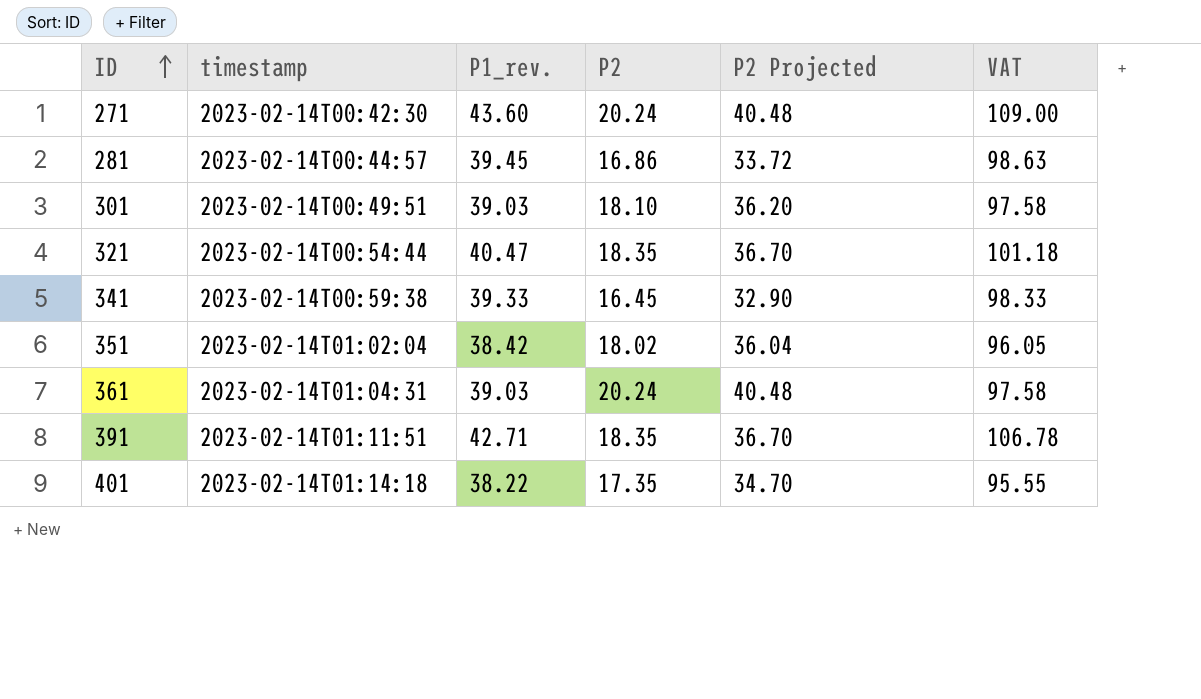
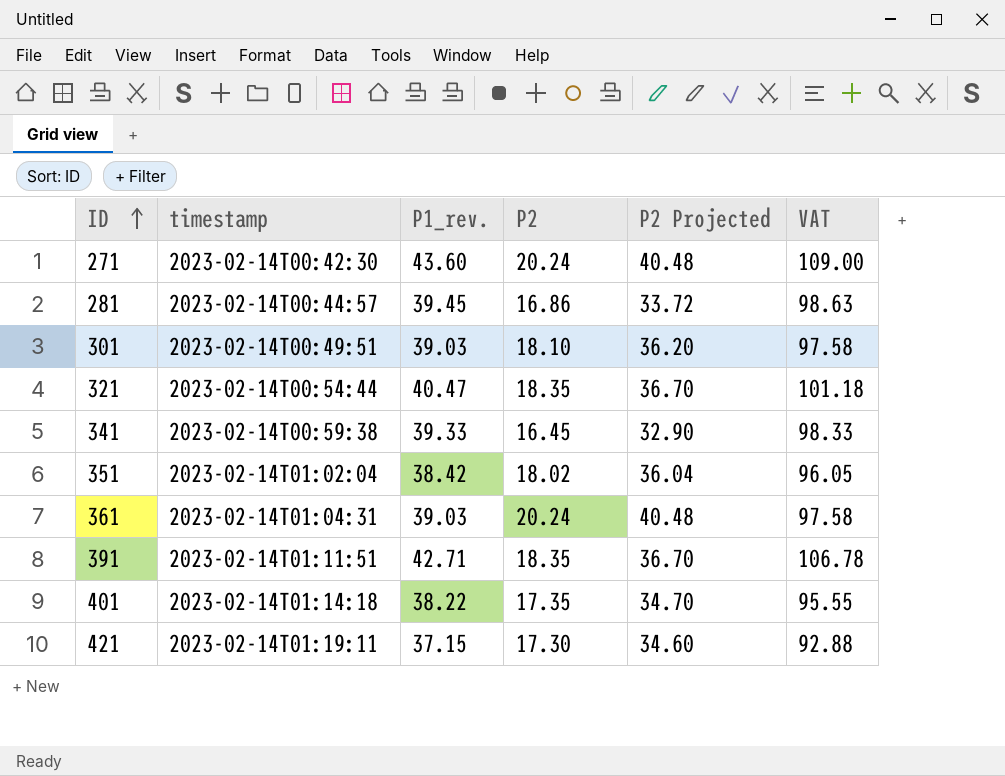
row 421: none -> 2023-02-14T01:19:11 | 37.15 | 17.30 | 34.60 | 92.88

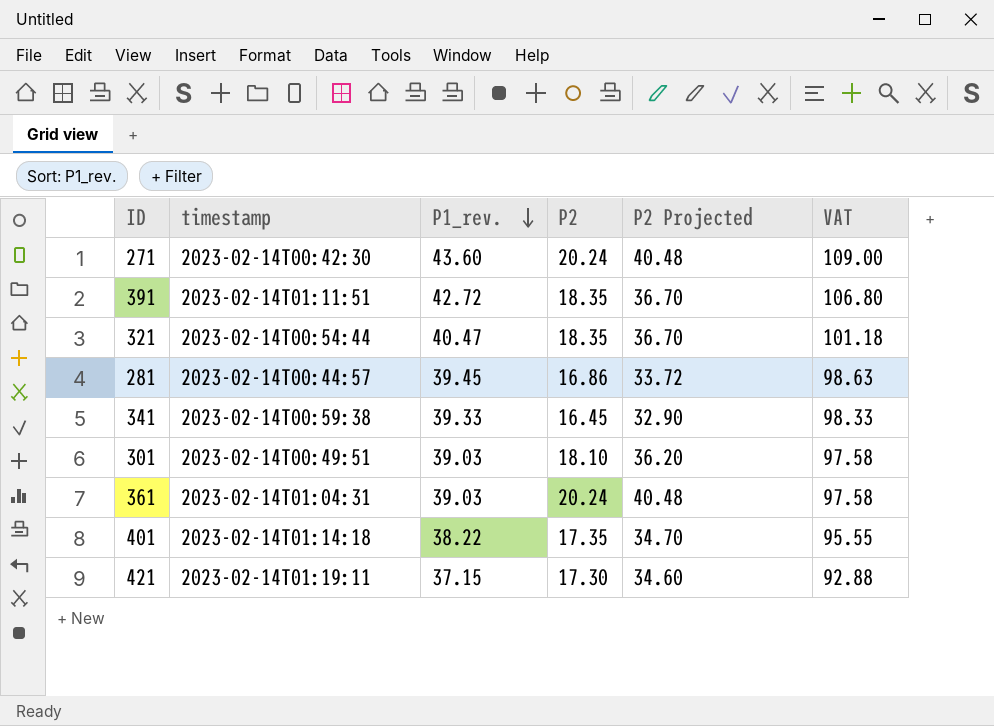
row order: ID ascending -> P1_rev. descending
row 351: 2023-02-14T01:02:04 | 38.42 | 18.02 | 36.04 | 96.05 -> none
391 | P1_rev.: 42.71 -> 42.72
391 | VAT: 106.78 -> 106.80

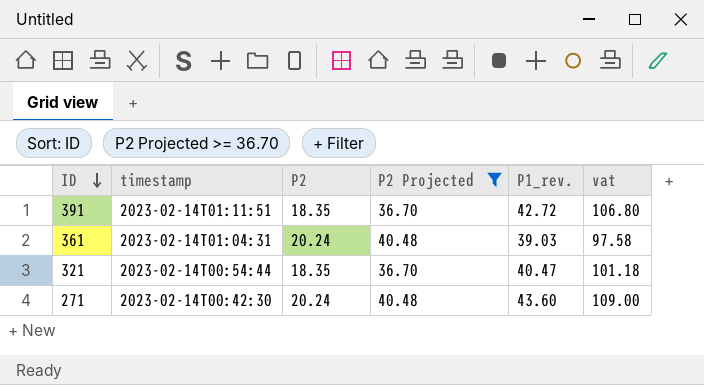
filter: none -> P2 Projected >= 36.70
row order: P1_rev. descending -> ID descending
column P1_rev. | position: 3 -> 5
column name: VAT -> vat

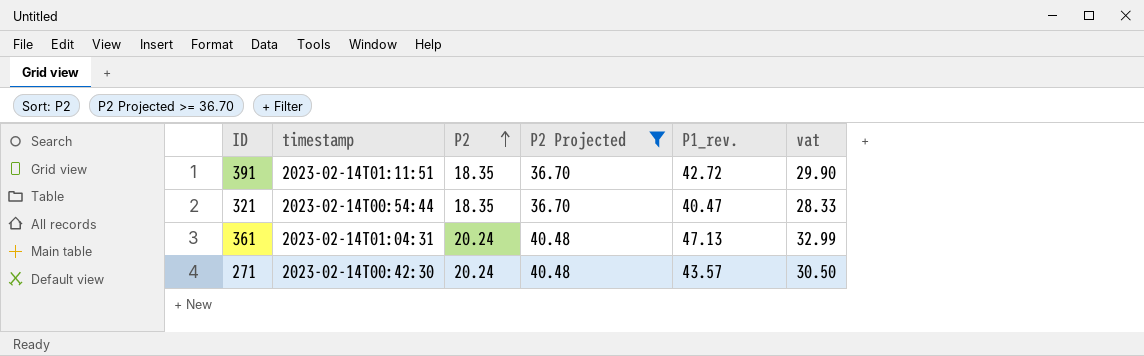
row order: ID descending -> P2 ascending
column vat | formula: [P1_rev.] * 2.5 -> [P1_rev.] * 0.7
361 | P1_rev.: 39.03 -> 47.13
271 | P1_rev.: 43.60 -> 43.57

